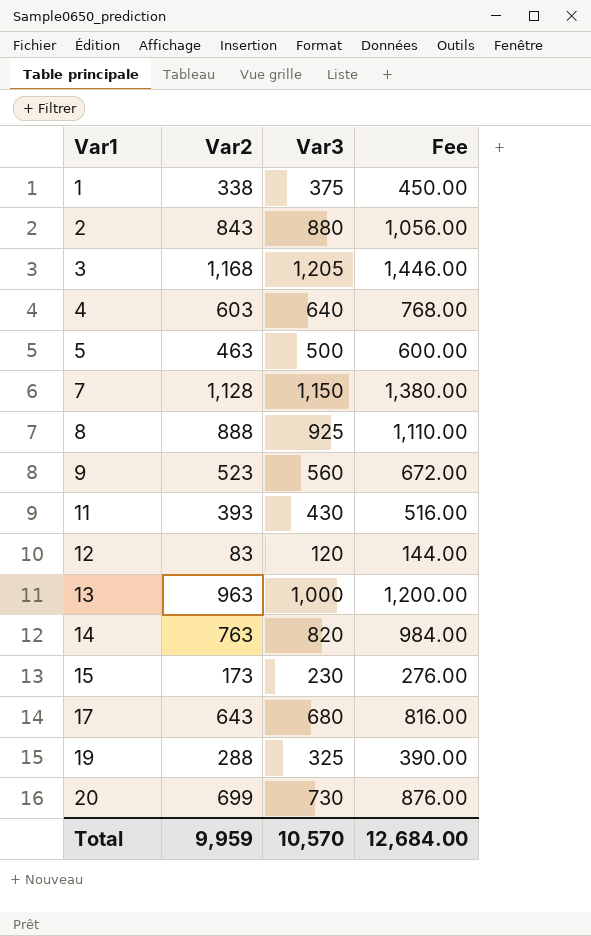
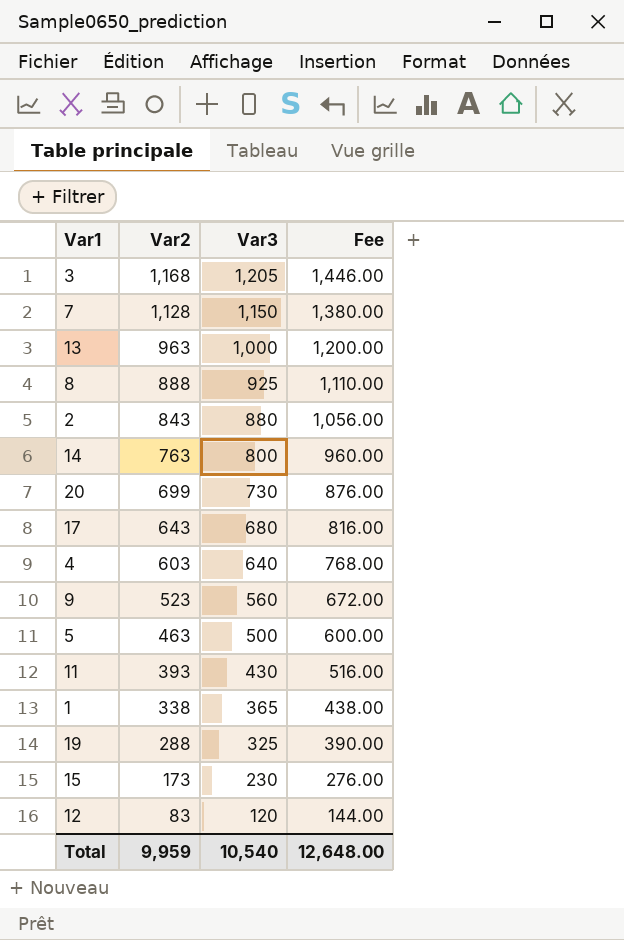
row order: Var1 ascending -> Var2 descending
14 | Var3: 820 -> 800
14 | Fee: 984.00 -> 960.00
1 | Var3: 375 -> 365
1 | Fee: 450.00 -> 438.00
Total | Var3: 10,570 -> 10,540
Total | Fee: 12,684.00 -> 12,648.00

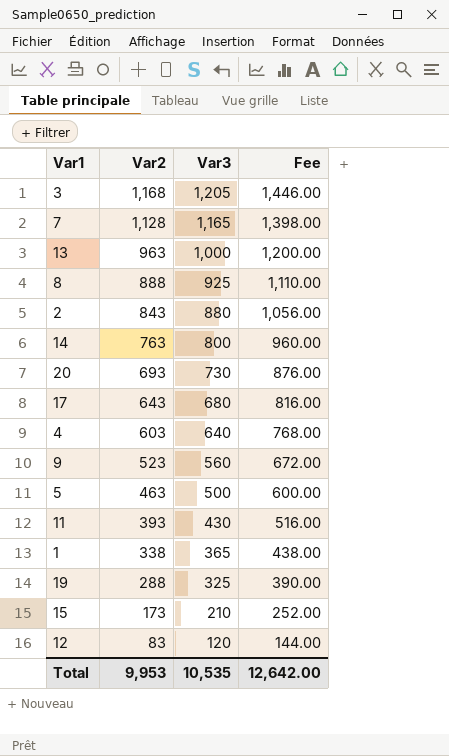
7 | Var3: 1,150 -> 1,165
7 | Fee: 1,380.00 -> 1,398.00
20 | Var2: 699 -> 693
15 | Var3: 230 -> 210
15 | Fee: 276.00 -> 252.00
Total | Var2: 9,959 -> 9,953
Total | Var3: 10,540 -> 10,535
Total | Fee: 12,648.00 -> 12,642.00

